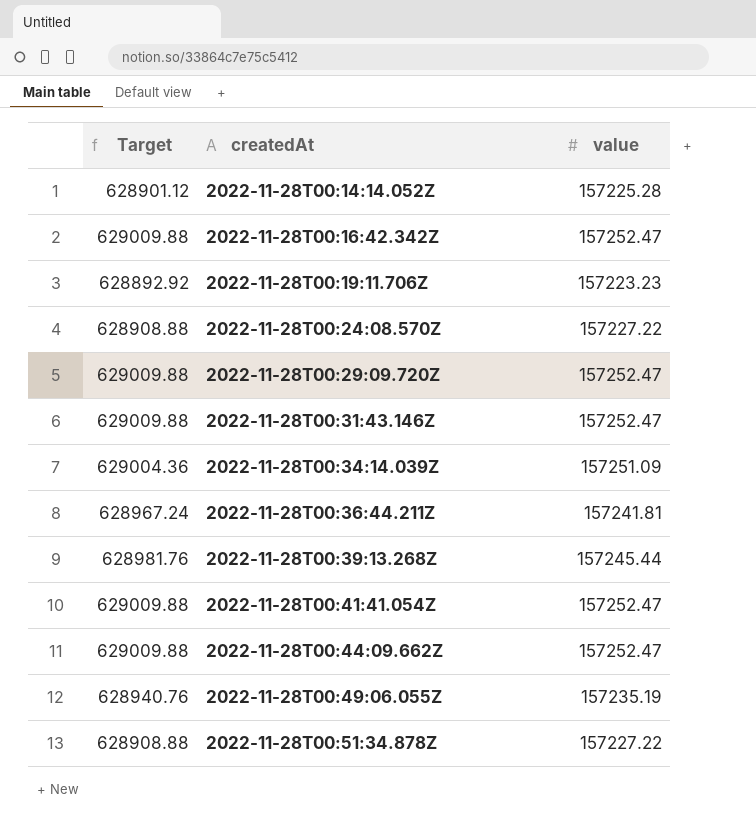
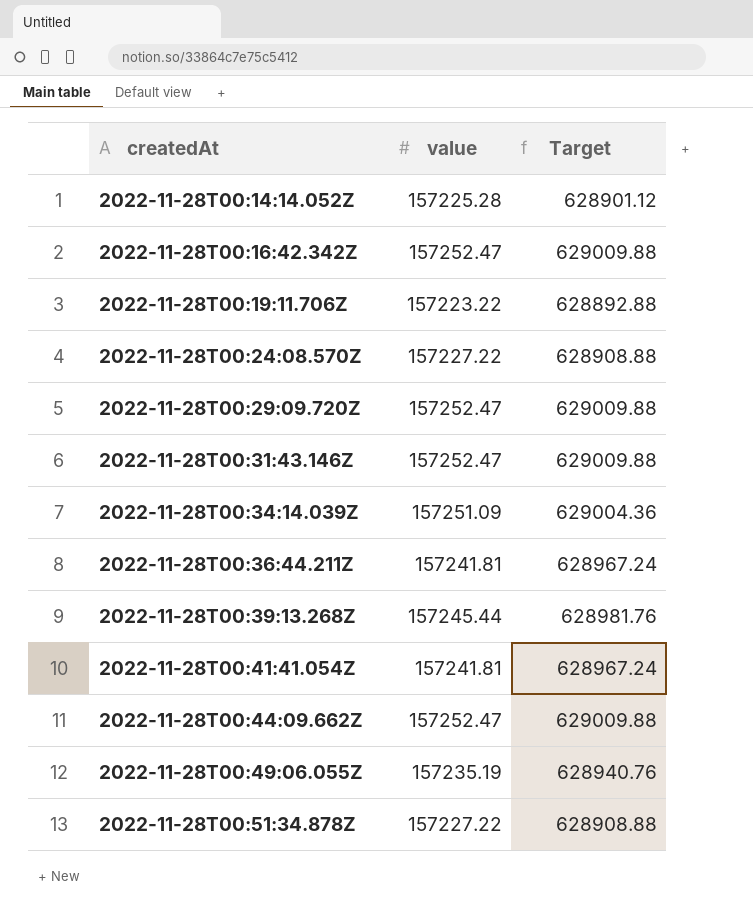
column Target | position: 1 -> 3
2022-11-28T00:19:11.706Z | value: 157223.23 -> 157223.22
2022-11-28T00:19:11.706Z | Target: 628892.92 -> 628892.88
2022-11-28T00:41:41.054Z | value: 157252.47 -> 157241.81
2022-11-28T00:41:41.054Z | Target: 629009.88 -> 628967.24

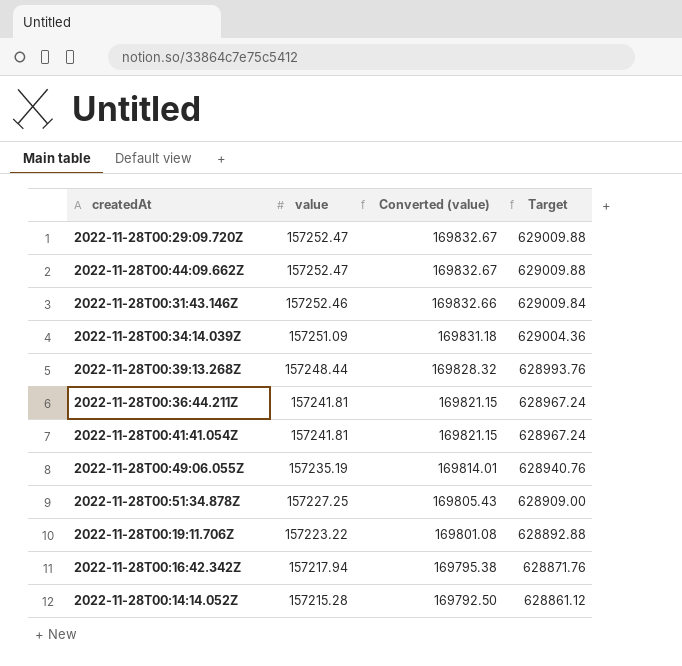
row order: createdAt ascending -> value descending
column Converted (value) | formula: none -> [value] * 1.08
row 2022-11-28T00:24:08.570Z: 157227.22 | 628908.88 -> none
2022-11-28T00:31:43.146Z | value: 157252.47 -> 157252.46
2022-11-28T00:31:43.146Z | Target: 629009.88 -> 629009.84
2022-11-28T00:39:13.268Z | value: 157245.44 -> 157248.44
2022-11-28T00:39:13.268Z | Target: 628981.76 -> 628993.76
2022-11-28T00:51:34.878Z | value: 157227.22 -> 157227.25
2022-11-28T00:51:34.878Z | Target: 628908.88 -> 628909.00
2022-11-28T00:16:42.342Z | value: 157252.47 -> 157217.94
2022-11-28T00:16:42.342Z | Target: 629009.88 -> 628871.76
2022-11-28T00:14:14.052Z | value: 157225.28 -> 157215.28
2022-11-28T00:14:14.052Z | Target: 628901.12 -> 628861.12

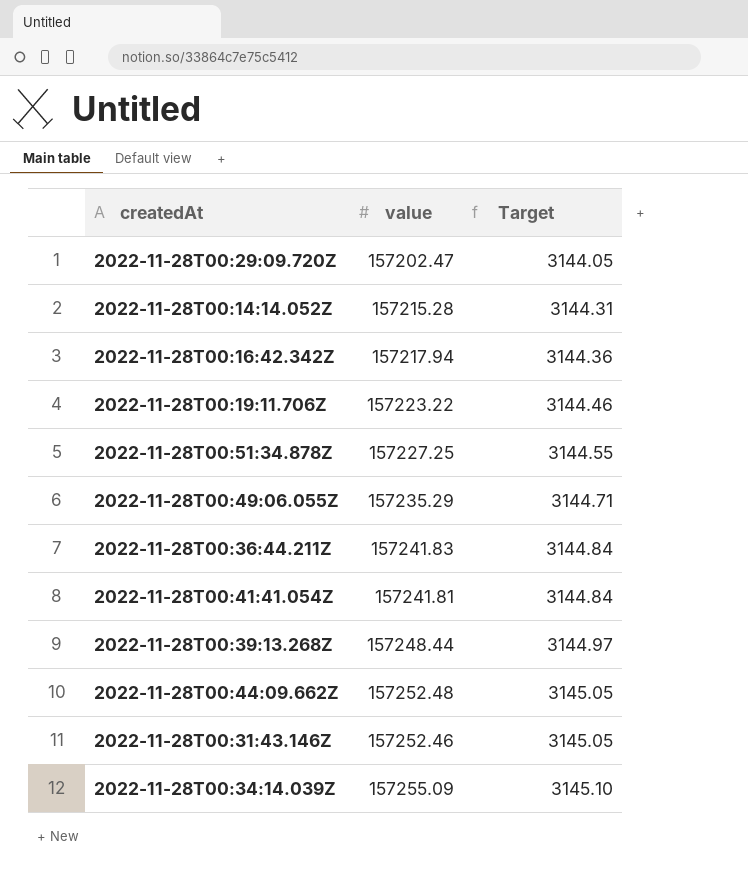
row order: value descending -> Target ascending
column Converted (value) | formula: [value] * 1.08 -> none
column Target | formula: [value] * 4 -> [value] * 0.02
2022-11-28T00:29:09.720Z | value: 157252.47 -> 157202.47
2022-11-28T00:49:06.055Z | value: 157235.19 -> 157235.29
2022-11-28T00:36:44.211Z | value: 157241.81 -> 157241.83
2022-11-28T00:44:09.662Z | value: 157252.47 -> 157252.48
2022-11-28T00:34:14.039Z | value: 157251.09 -> 157255.09

